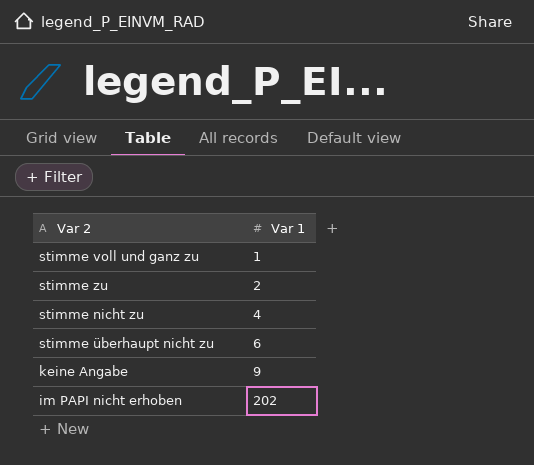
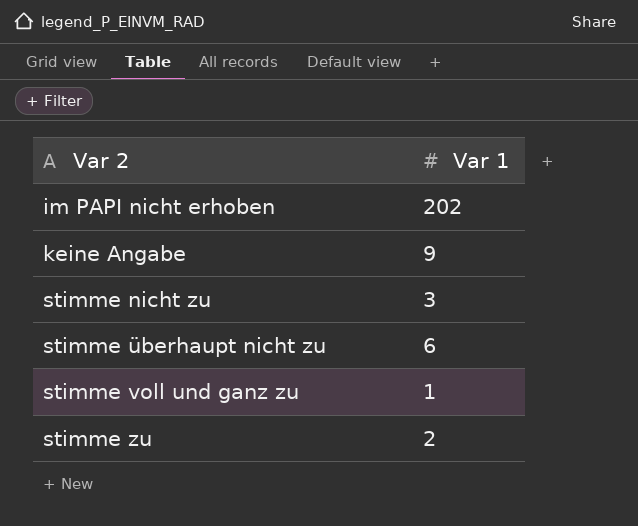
row order: Var 1 ascending -> Var 2 ascending
stimme nicht zu | Var 1: 4 -> 3

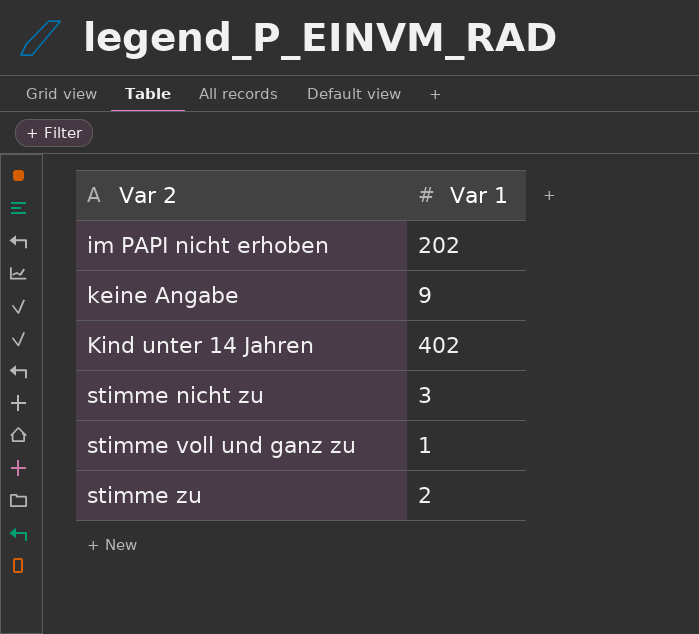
row stimme überhaupt nicht zu: 6 -> none
row Kind unter 14 Jahren: none -> 402

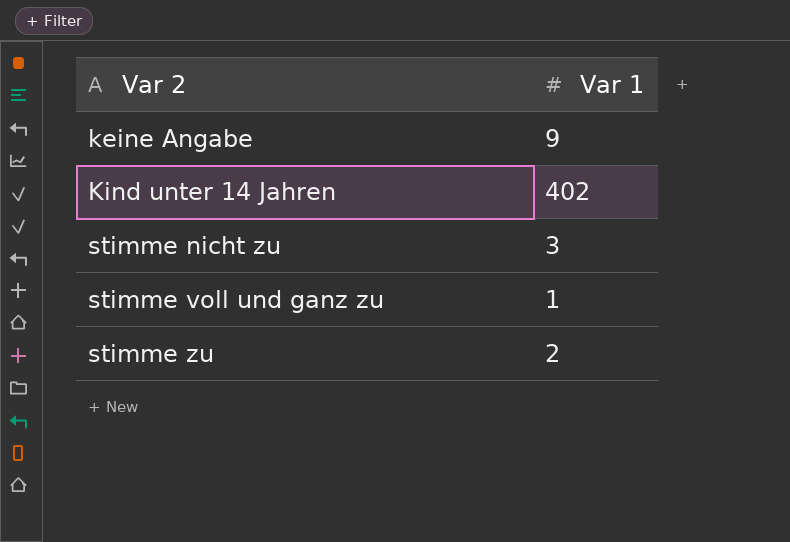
row im PAPI nicht erhoben: 202 -> none

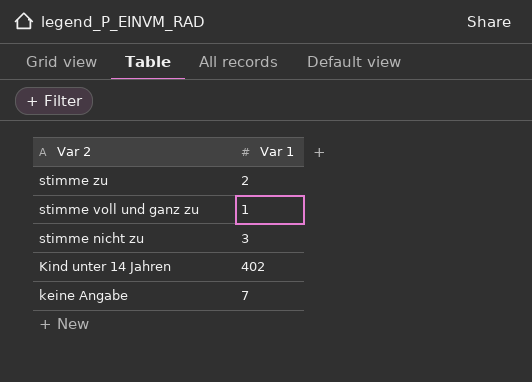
row order: Var 2 ascending -> Var 2 descending
keine Angabe | Var 1: 9 -> 7

